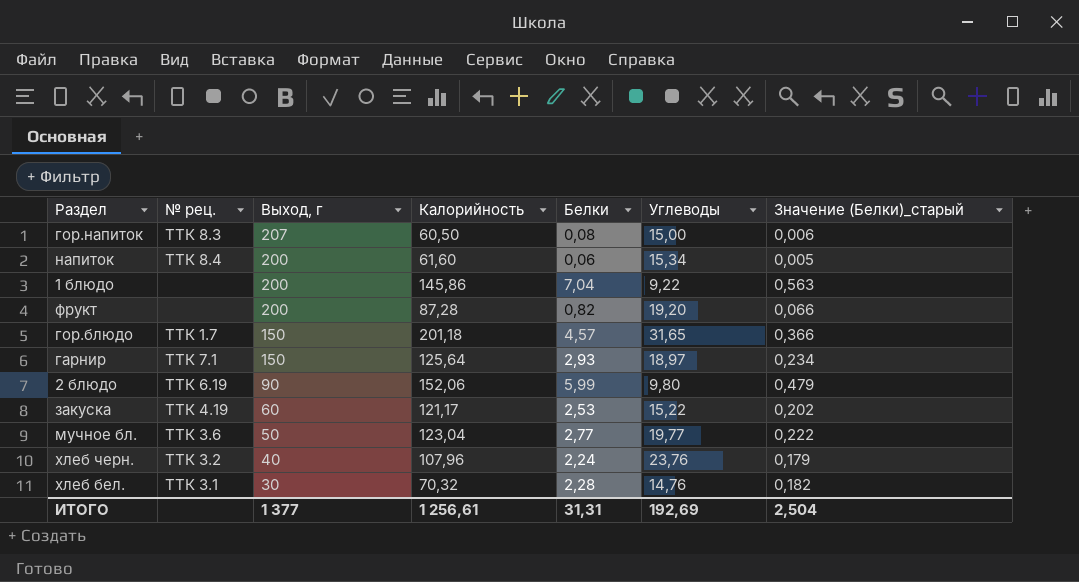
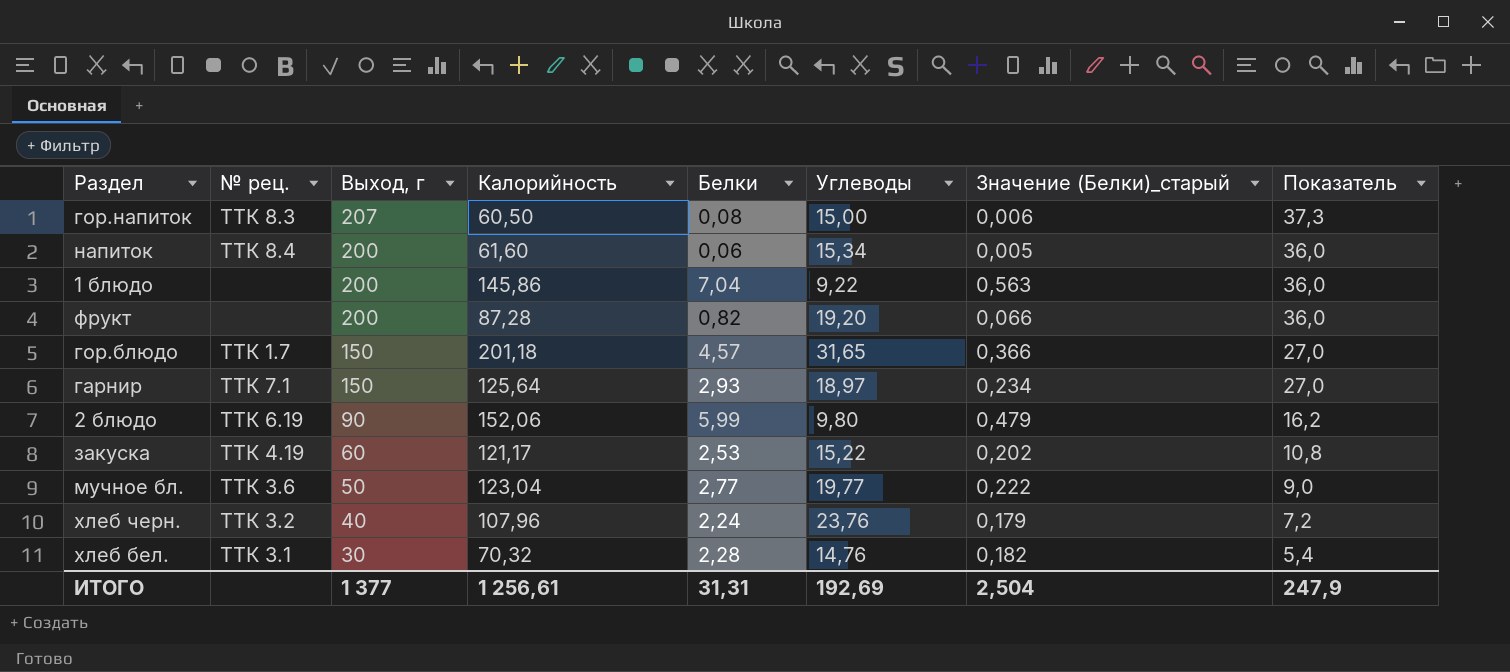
column Показатель | formula: none -> [Выход, г] * 0,18

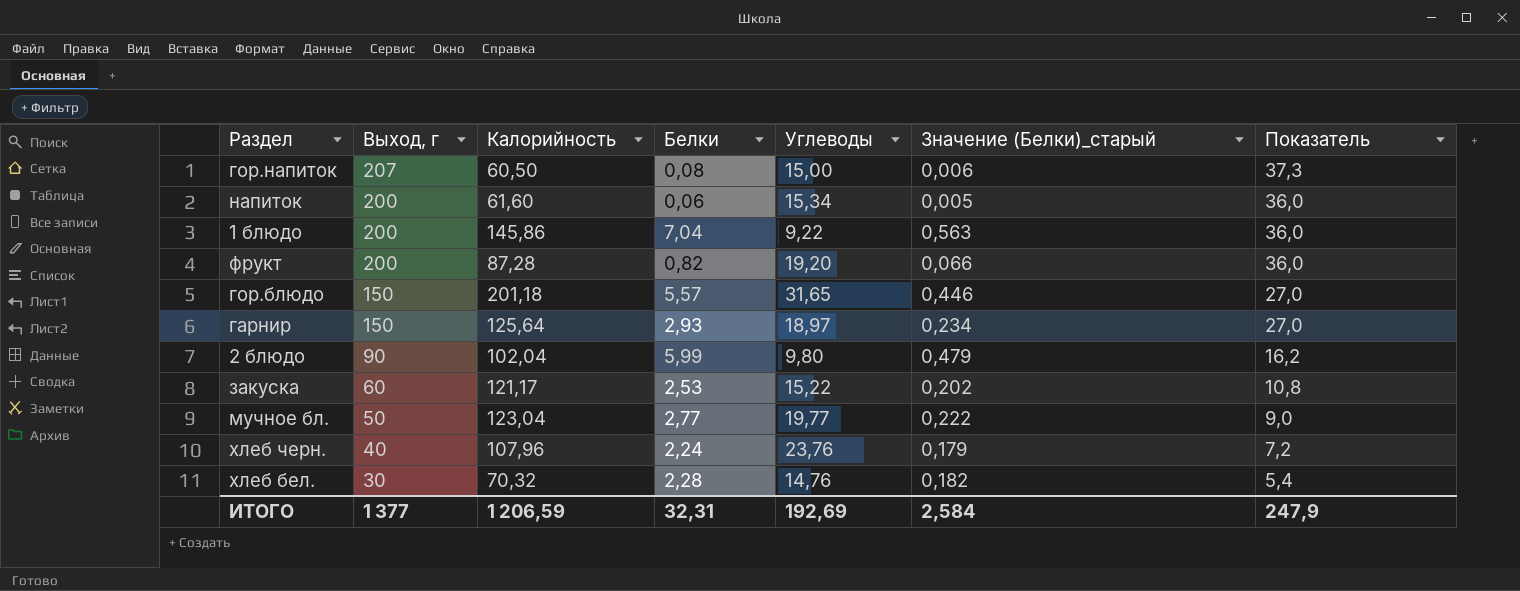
column № рец. | position: 2 -> none
гор.блюдо | Белки: 4,57 -> 5,57
гор.блюдо | Значение (Белки)_старый: 0,366 -> 0,446
2 блюдо | Калорийность: 152,06 -> 102,04
ИТОГО | Калорийность: 1 256,61 -> 1 206,59
ИТОГО | Белки: 31,31 -> 32,31
ИТОГО | Значение (Белки)_старый: 2,504 -> 2,584

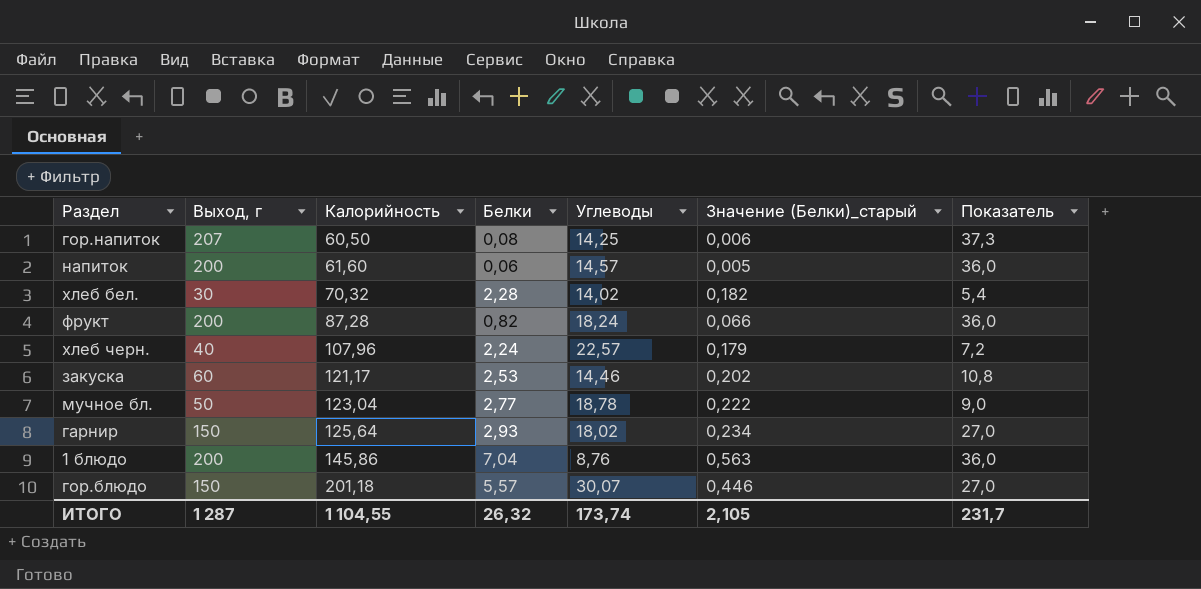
row order: Выход, г descending -> Калорийность ascending
row 2 блюдо: 90 | 102,04 | 5,99 | 9,80 | 0,479 | 16,2 -> none
гор.напиток | Углеводы: 15,00 -> 14,25
напиток | Углеводы: 15,34 -> 14,57
хлеб бел. | Углеводы: 14,76 -> 14,02
фрукт | Углеводы: 19,20 -> 18,24
хлеб черн. | Углеводы: 23,76 -> 22,57
закуска | Углеводы: 15,22 -> 14,46
мучное бл. | Углеводы: 19,77 -> 18,78
гарнир | Углеводы: 18,97 -> 18,02
1 блюдо | Углеводы: 9,22 -> 8,76
гор.блюдо | Углеводы: 31,65 -> 30,07
ИТОГО | Выход, г: 1 377 -> 1 287
ИТОГО | Калорийность: 1 206,59 -> 1 104,55
ИТОГО | Белки: 32,31 -> 26,32
ИТОГО | Углеводы: 192,69 -> 173,74
ИТОГО | Значение (Белки)_старый: 2,584 -> 2,105
ИТОГО | Показатель: 247,9 -> 231,7

